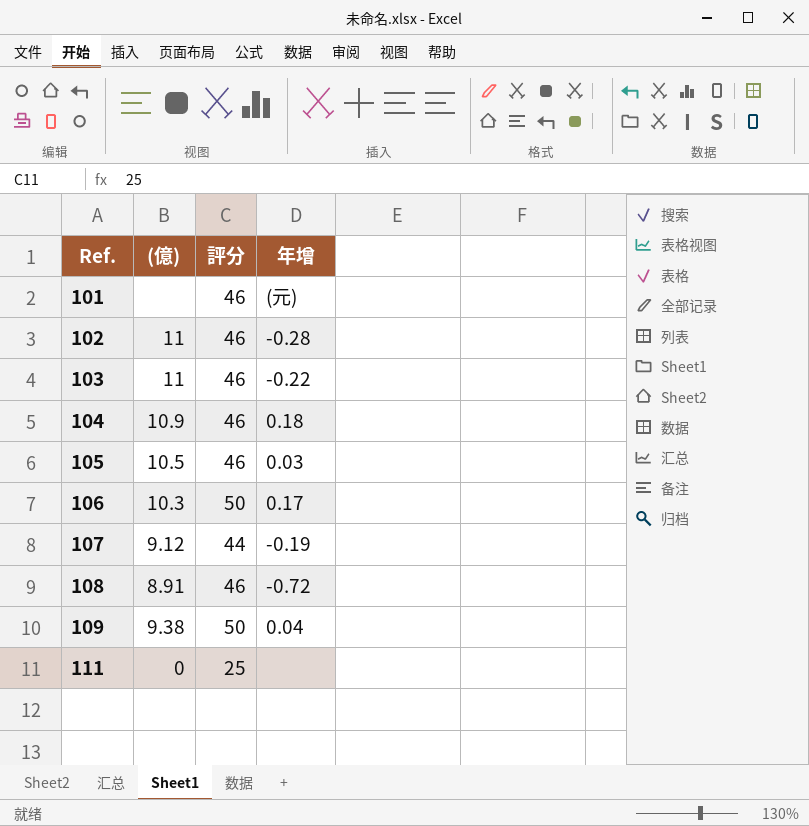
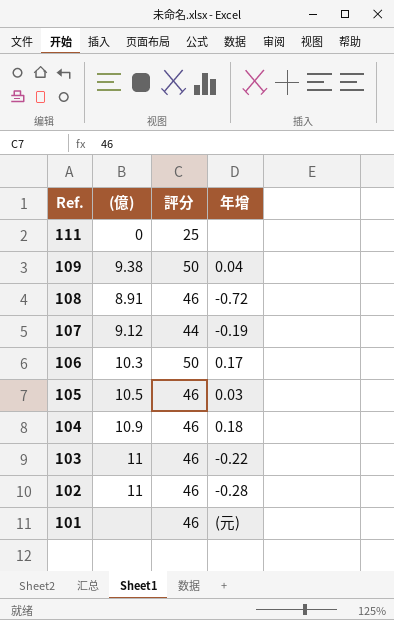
row order: Ref. ascending -> Ref. descending

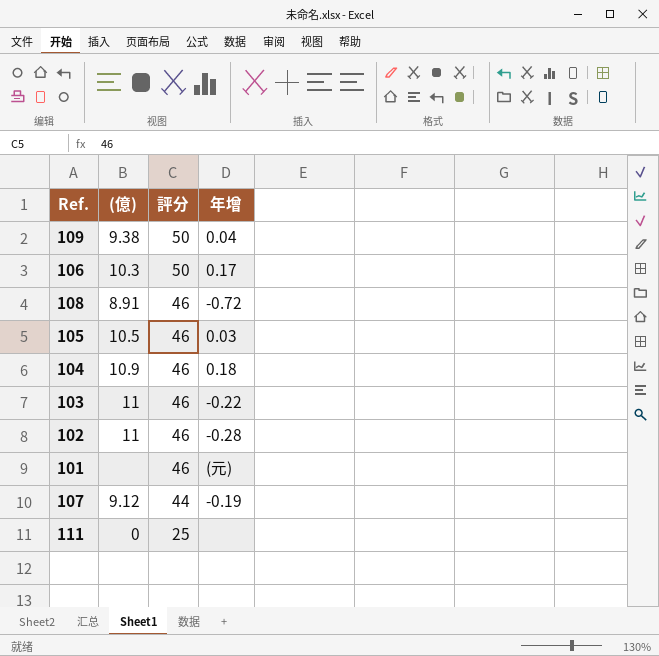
row order: Ref. descending -> 評分 descending

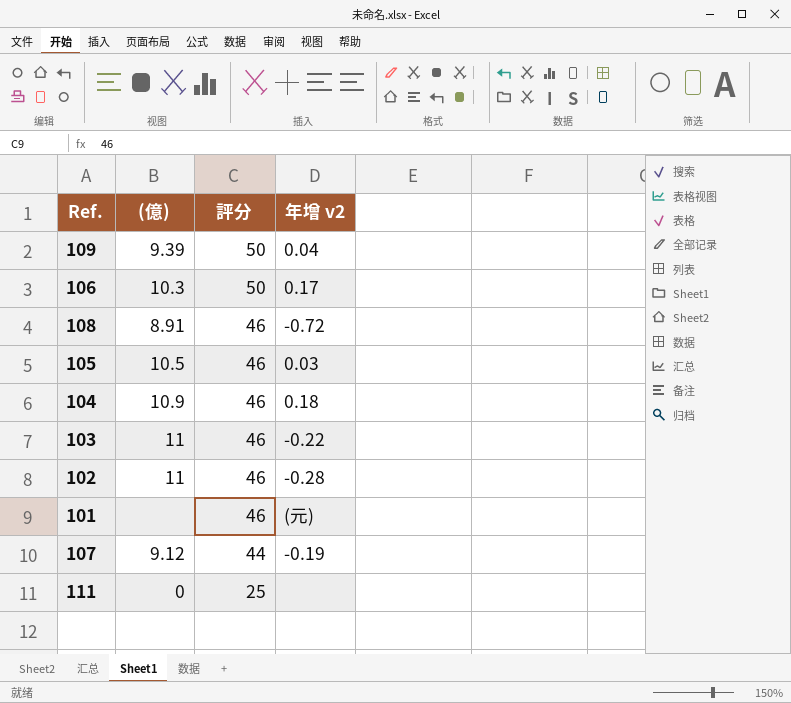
column name: 年增 -> 年增 v2
109 | (億): 9.38 -> 9.39

